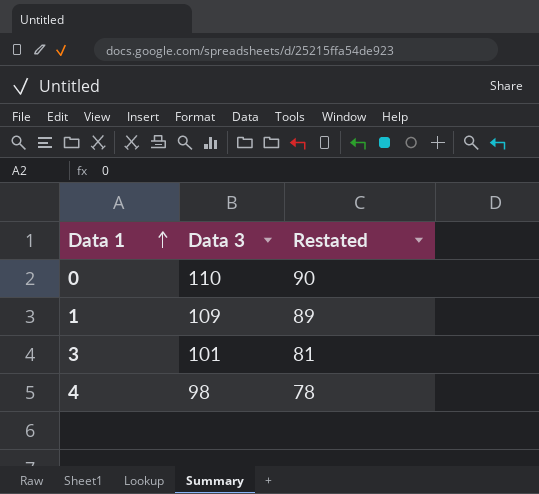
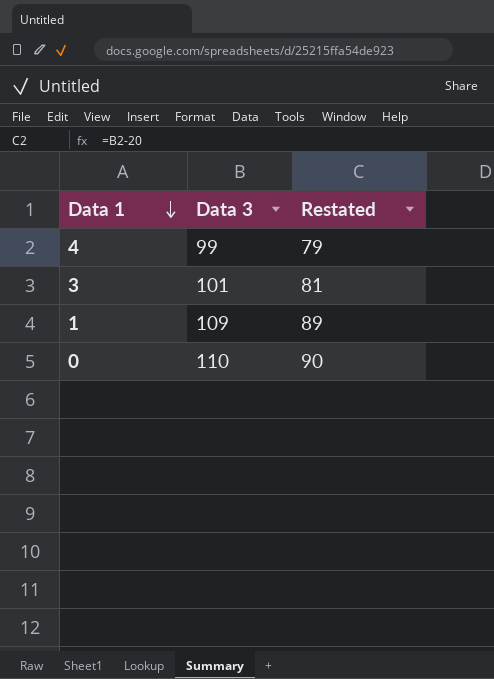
row order: Data 1 ascending -> Data 1 descending
4 | Data 3: 98 -> 99
4 | Restated: 78 -> 79

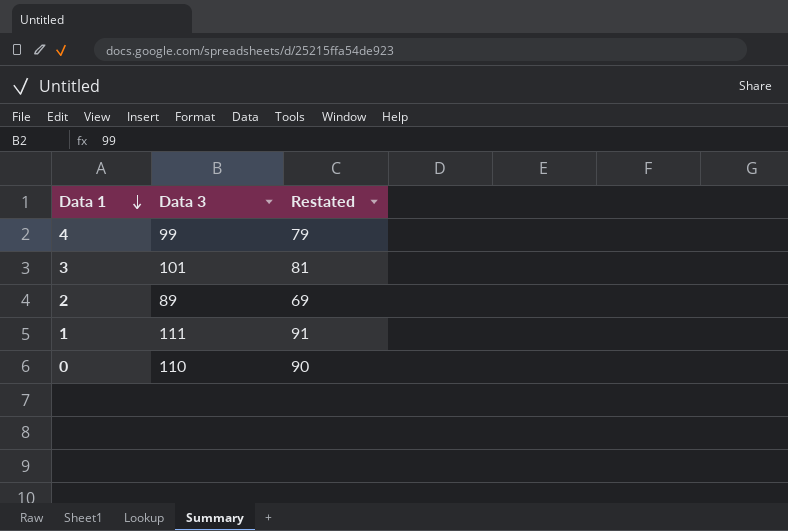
row 2: none -> 89 | 69
1 | Data 3: 109 -> 111
1 | Restated: 89 -> 91

